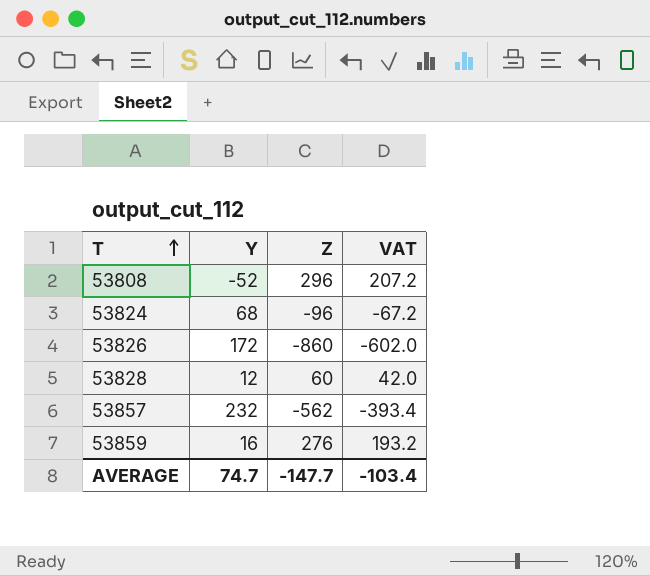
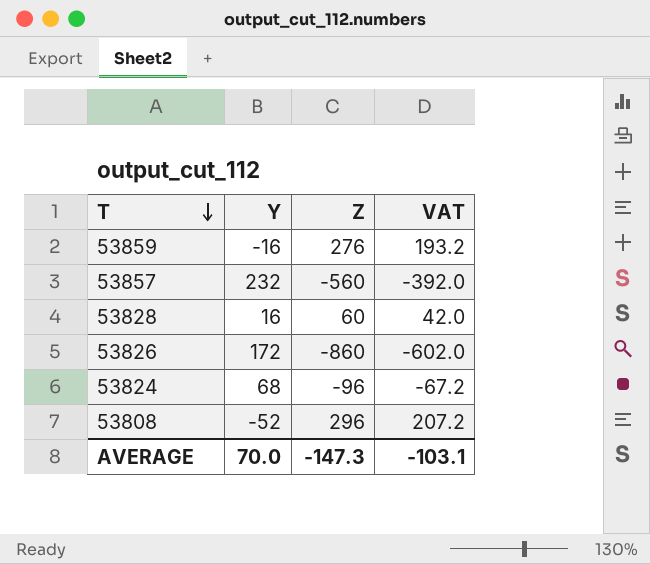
row order: T ascending -> T descending
53859 | Y: 16 -> -16
53857 | Z: -562 -> -560
53857 | VAT: -393.4 -> -392.0
53828 | Y: 12 -> 16
AVERAGE | Y: 74.7 -> 70.0
AVERAGE | Z: -147.7 -> -147.3
AVERAGE | VAT: -103.4 -> -103.1

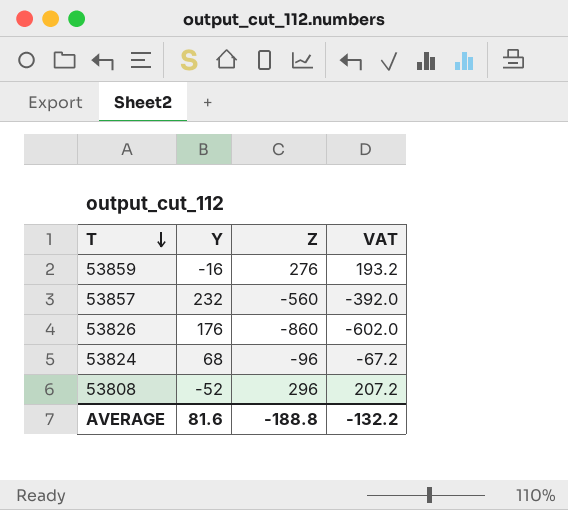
row 53828: 16 | 60 | 42.0 -> none
53826 | Y: 172 -> 176
AVERAGE | Y: 70.0 -> 81.6
AVERAGE | Z: -147.3 -> -188.8
AVERAGE | VAT: -103.1 -> -132.2

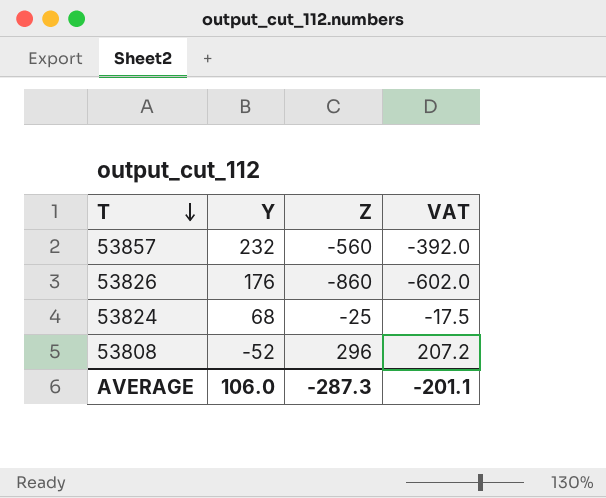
row 53859: -16 | 276 | 193.2 -> none
53824 | Z: -96 -> -25
53824 | VAT: -67.2 -> -17.5
AVERAGE | Y: 81.6 -> 106.0
AVERAGE | Z: -188.8 -> -287.3
AVERAGE | VAT: -132.2 -> -201.1

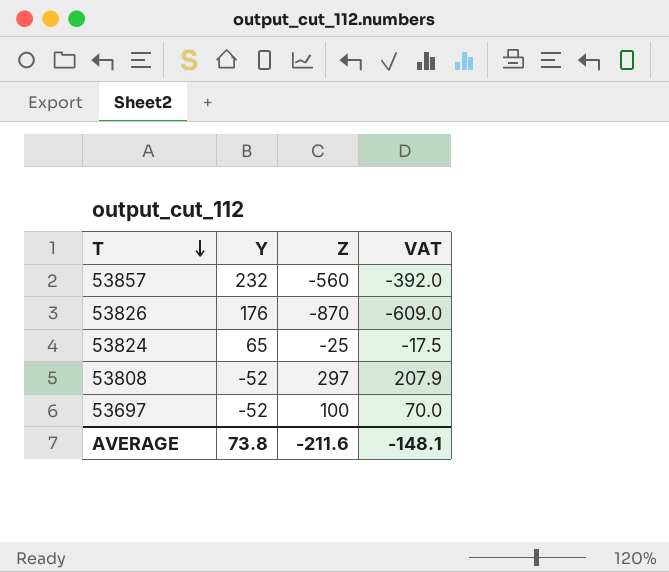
53826 | Z: -860 -> -870
53826 | VAT: -602.0 -> -609.0
53824 | Y: 68 -> 65
53808 | Z: 296 -> 297
53808 | VAT: 207.2 -> 207.9
row 53697: none -> -52 | 100 | 70.0
AVERAGE | Y: 106.0 -> 73.8
AVERAGE | Z: -287.3 -> -211.6
AVERAGE | VAT: -201.1 -> -148.1

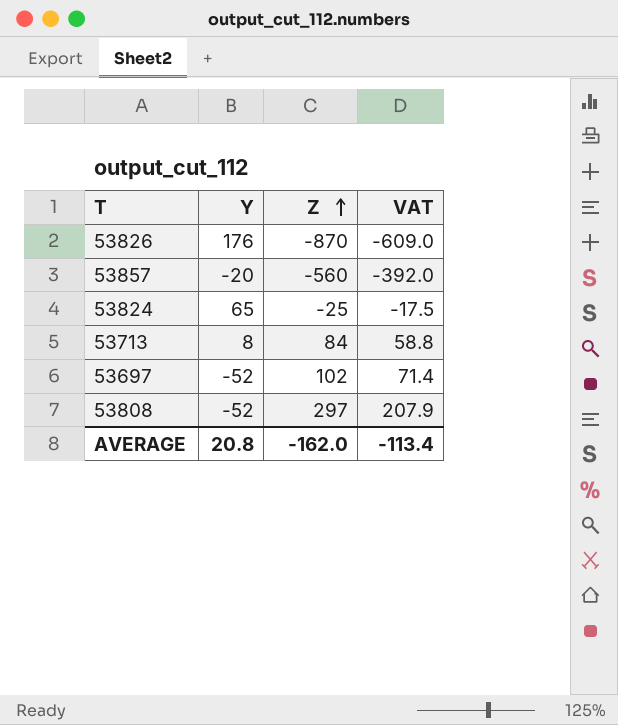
row order: T descending -> Z ascending
53857 | Y: 232 -> -20
row 53713: none -> 8 | 84 | 58.8
53697 | Z: 100 -> 102
53697 | VAT: 70.0 -> 71.4
AVERAGE | Y: 73.8 -> 20.8
AVERAGE | Z: -211.6 -> -162.0
AVERAGE | VAT: -148.1 -> -113.4

